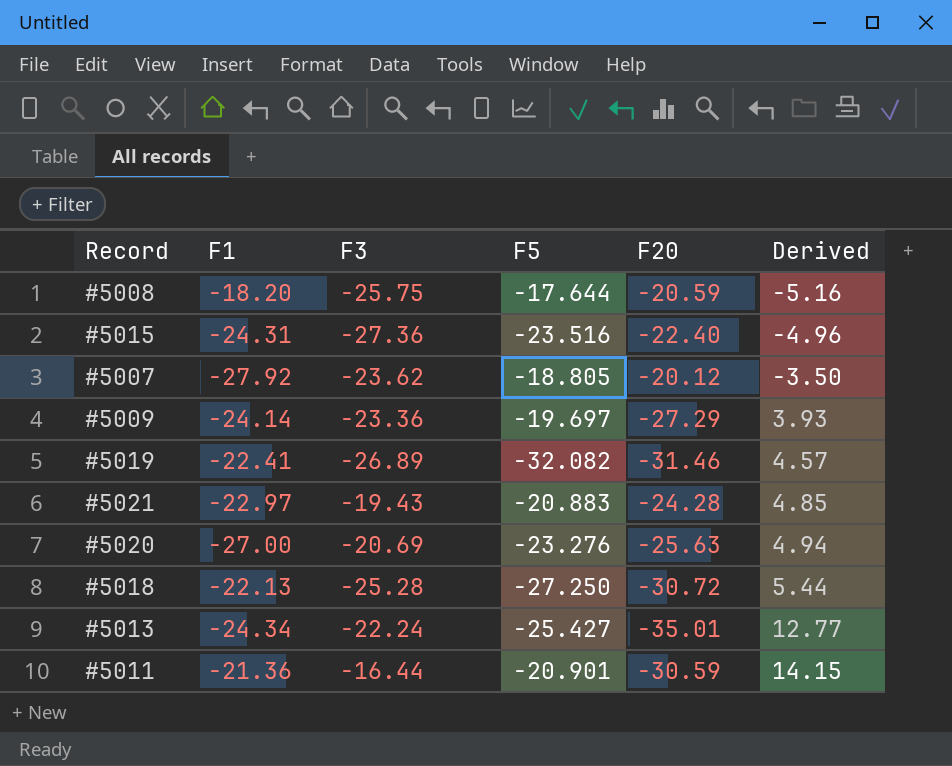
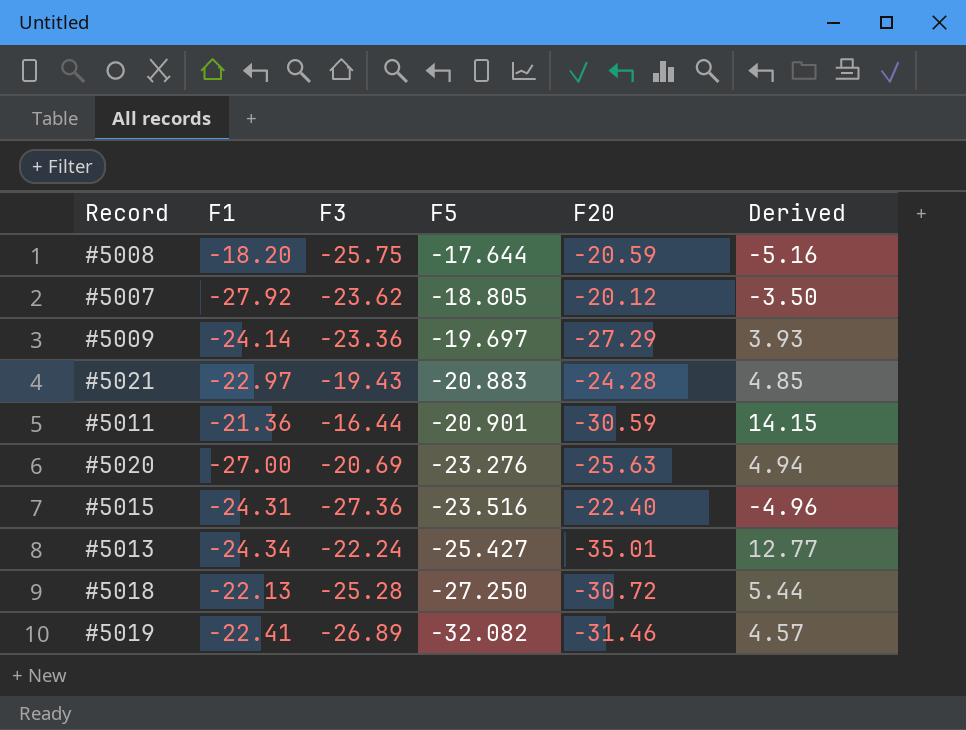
row order: Derived ascending -> F5 descending

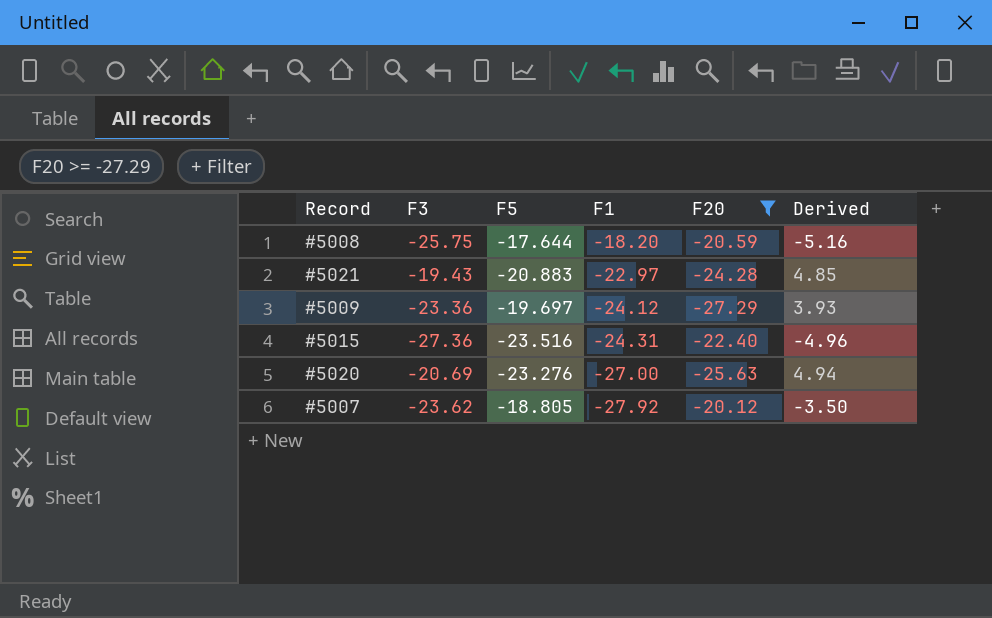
filter: none -> F20 >= -27.29
row order: F5 descending -> F1 descending
column F1 | position: 2 -> 4
#5009 | F1: -24.14 -> -24.12

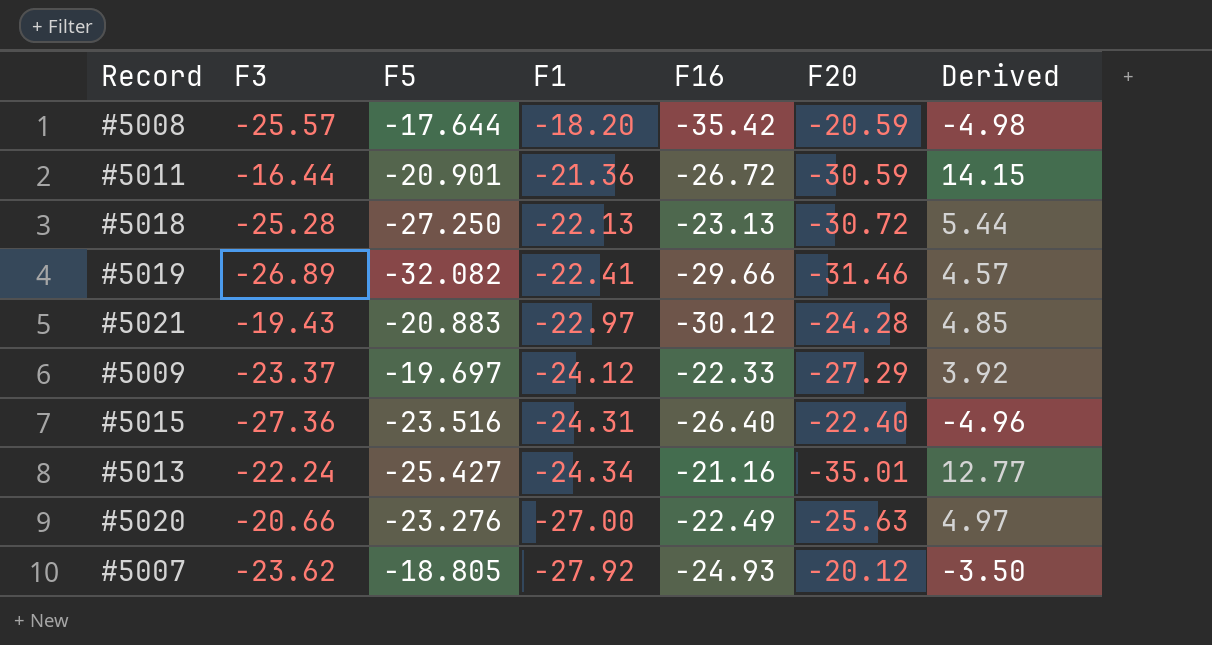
filter: F20 >= -27.29 -> none
column F16 | position: none -> 5
#5008 | F3: -25.75 -> -25.57
#5008 | Derived: -5.16 -> -4.98
#5009 | F3: -23.36 -> -23.37
#5009 | Derived: 3.93 -> 3.92
#5020 | F3: -20.69 -> -20.66
#5020 | Derived: 4.94 -> 4.97

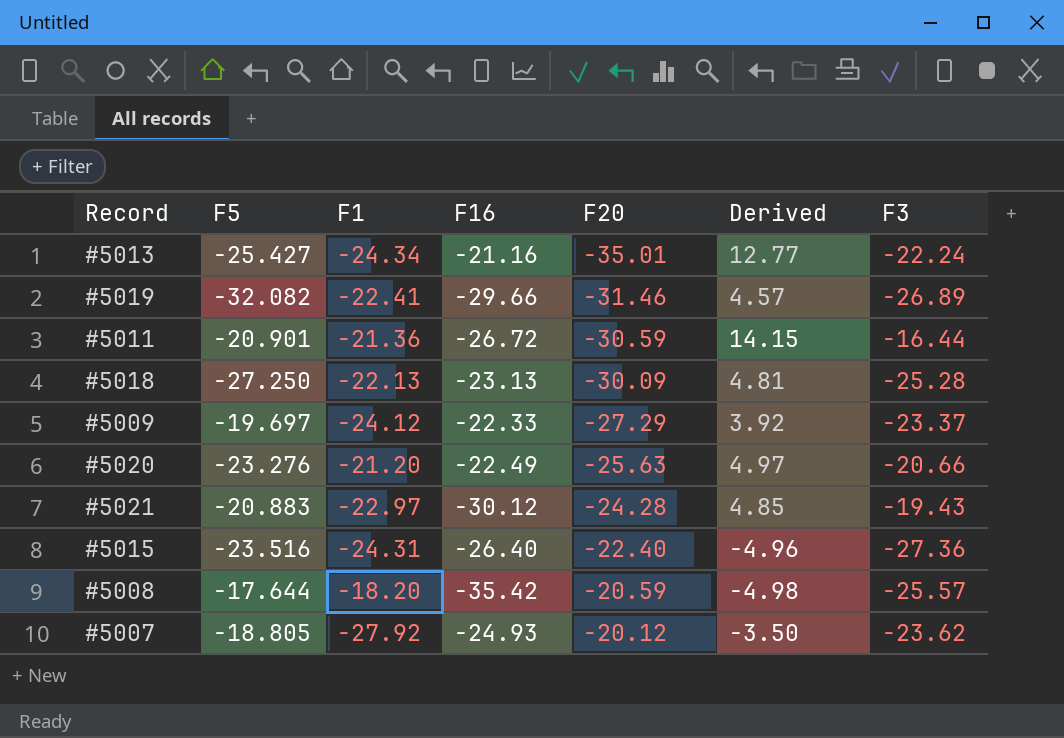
row order: F1 descending -> F20 ascending
column F3 | position: 2 -> 7
#5018 | F20: -30.72 -> -30.09
#5018 | Derived: 5.44 -> 4.81
#5020 | F1: -27.00 -> -21.20

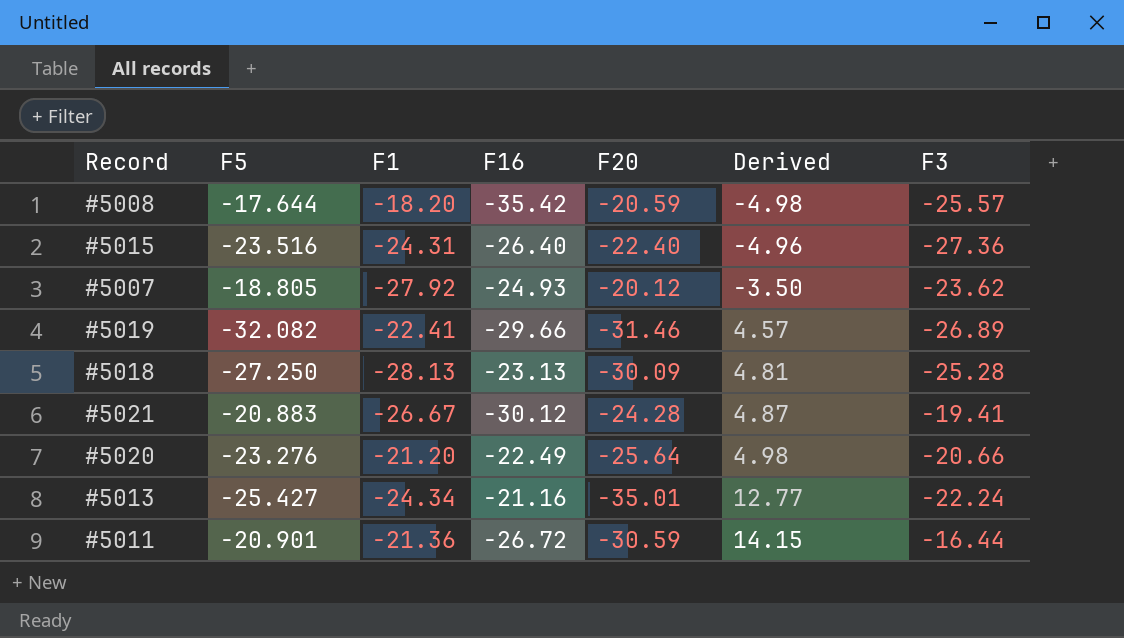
row order: F20 ascending -> Derived ascending
row #5009: -19.697 | -24.12 | -22.33 | -27.29 | 3.92 | -23.37 -> none
#5018 | F1: -22.13 -> -28.13
#5021 | F1: -22.97 -> -26.67
#5021 | Derived: 4.85 -> 4.87
#5021 | F3: -19.43 -> -19.41
#5020 | F20: -25.63 -> -25.64
#5020 | Derived: 4.97 -> 4.98

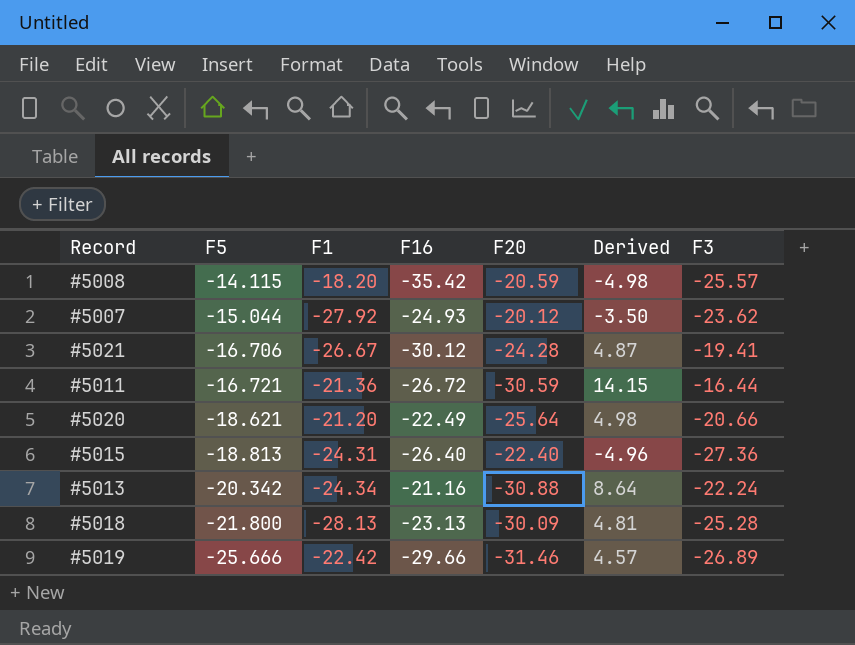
row order: Derived ascending -> F5 descending
#5008 | F5: -17.644 -> -14.115
#5007 | F5: -18.805 -> -15.044
#5021 | F5: -20.883 -> -16.706
#5011 | F5: -20.901 -> -16.721
#5020 | F5: -23.276 -> -18.621
#5015 | F5: -23.516 -> -18.813
#5013 | F5: -25.427 -> -20.342
#5013 | F20: -35.01 -> -30.88
#5013 | Derived: 12.77 -> 8.64
#5018 | F5: -27.250 -> -21.800
#5019 | F5: -32.082 -> -25.666
#5019 | F1: -22.41 -> -22.42

